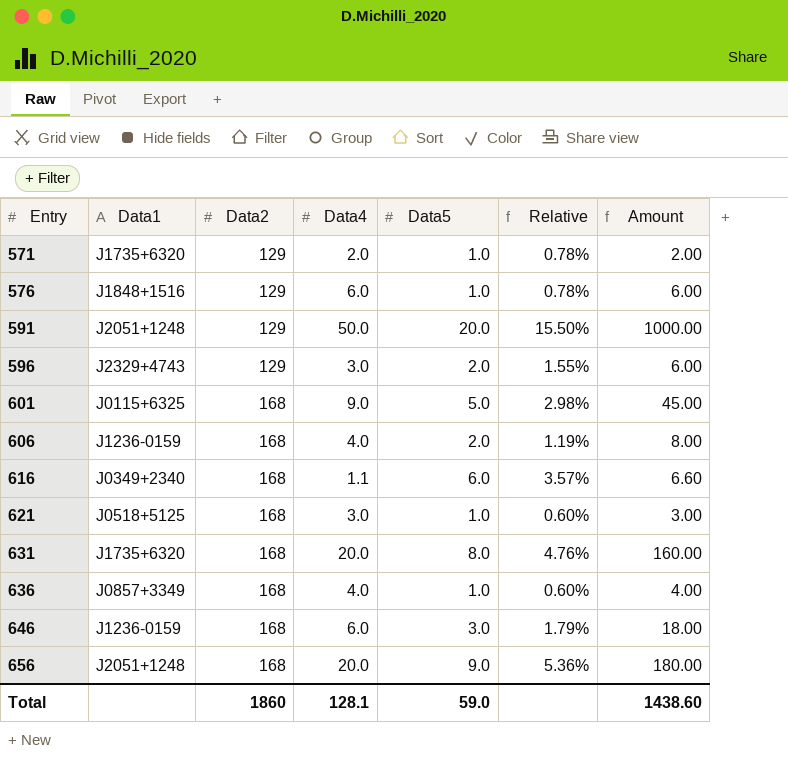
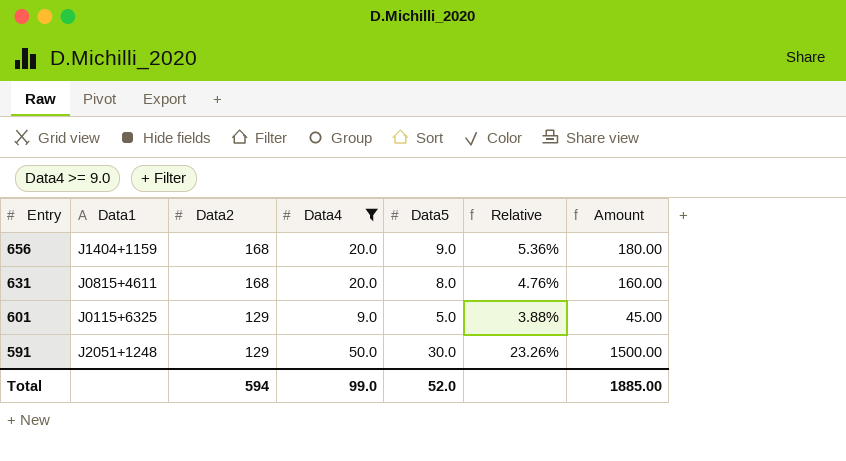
filter: none -> Data4 >= 9.0
row order: Entry ascending -> Entry descending
656 | Data1: J2051+1248 -> J1404+1159
631 | Data1: J1735+6320 -> J0815+4611
601 | Data2: 168 -> 129
601 | Relative: 2.98% -> 3.88%
591 | Data5: 20.0 -> 30.0
591 | Relative: 15.50% -> 23.26%
591 | Amount: 1000.00 -> 1500.00
Total | Data2: 1860 -> 594
Total | Data4: 128.1 -> 99.0
Total | Data5: 59.0 -> 52.0
Total | Amount: 1438.60 -> 1885.00

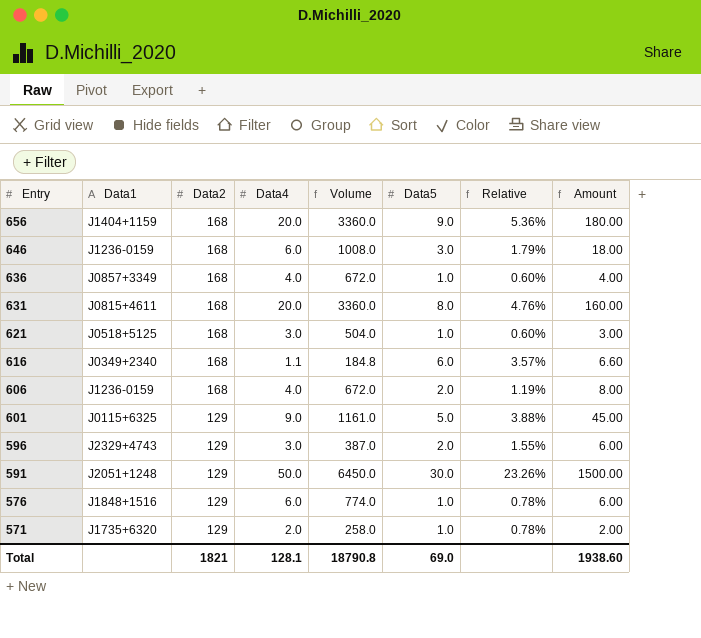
filter: Data4 >= 9.0 -> none
column Volume | formula: none -> [Data2] * [Data4]
Total | Data2: 594 -> 1821
Total | Data4: 99.0 -> 128.1
Total | Data5: 52.0 -> 69.0
Total | Amount: 1885.00 -> 1938.60

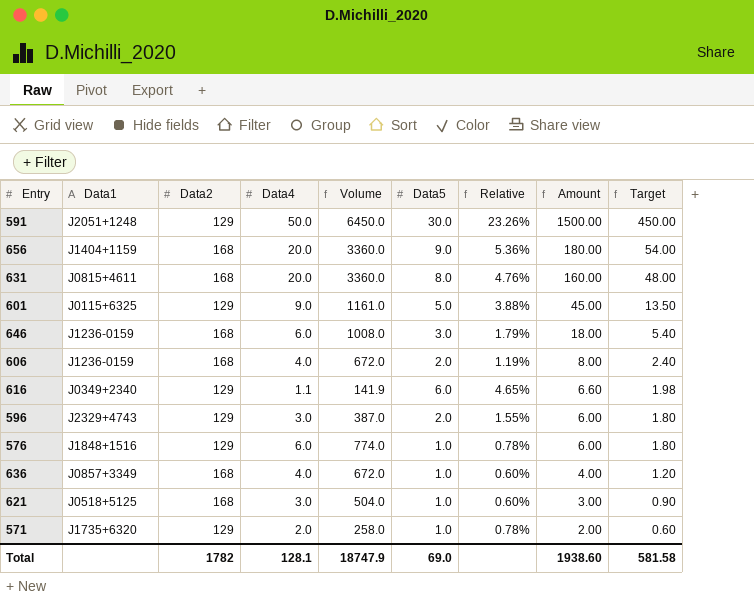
row order: Entry descending -> Amount descending
column Target | formula: none -> [Amount] * 0.3
616 | Data2: 168 -> 129
616 | Volume: 184.8 -> 141.9
616 | Relative: 3.57% -> 4.65%
Total | Data2: 1821 -> 1782
Total | Volume: 18790.8 -> 18747.9

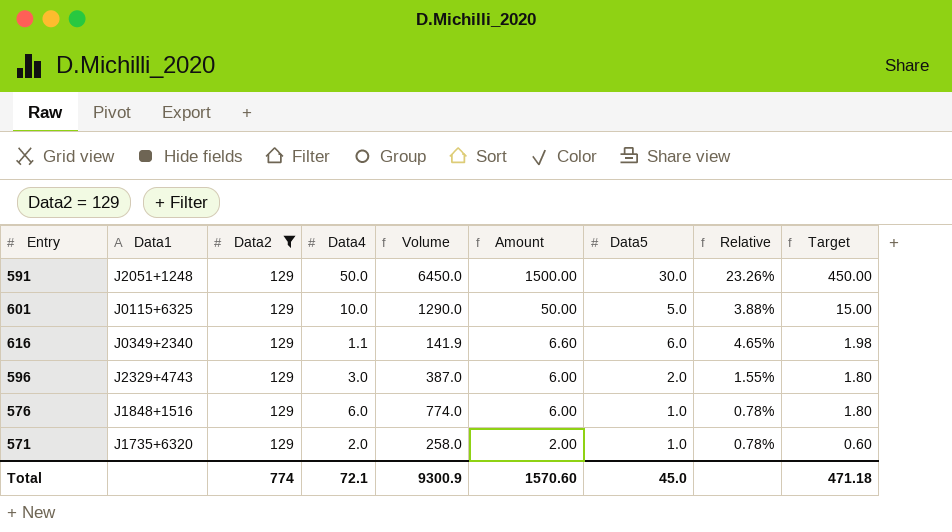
filter: none -> Data2 = 129
column Amount | position: 8 -> 6
601 | Data4: 9.0 -> 10.0
601 | Volume: 1161.0 -> 1290.0
601 | Amount: 45.00 -> 50.00
601 | Target: 13.50 -> 15.00
Total | Data2: 1782 -> 774
Total | Data4: 128.1 -> 72.1
Total | Volume: 18747.9 -> 9300.9
Total | Amount: 1938.60 -> 1570.60
Total | Data5: 69.0 -> 45.0
Total | Target: 581.58 -> 471.18

